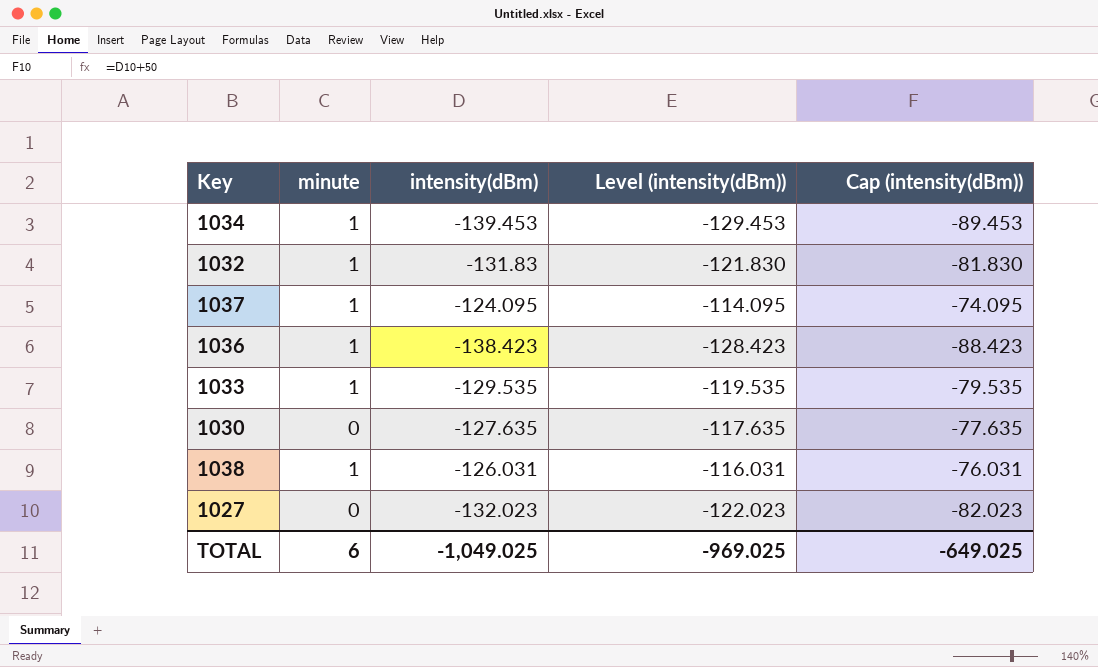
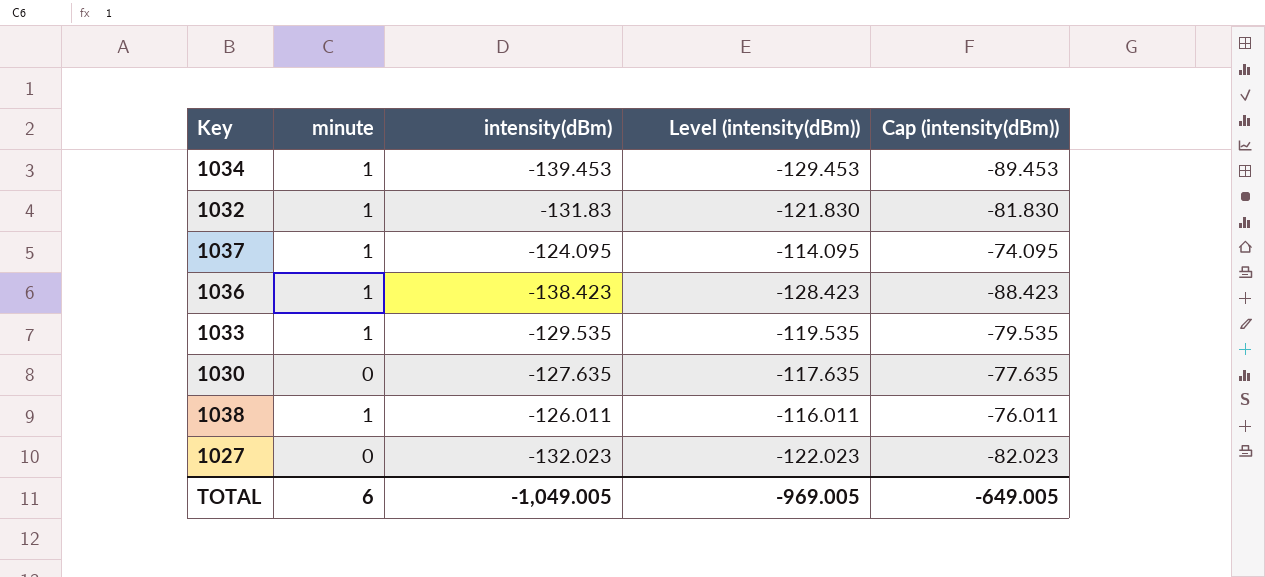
1038 | intensity(dBm): -126.031 -> -126.011
1038 | Level (intensity(dBm)): -116.031 -> -116.011
1038 | Cap (intensity(dBm)): -76.031 -> -76.011
TOTAL | intensity(dBm): -1,049.025 -> -1,049.005
TOTAL | Level (intensity(dBm)): -969.025 -> -969.005
TOTAL | Cap (intensity(dBm)): -649.025 -> -649.005

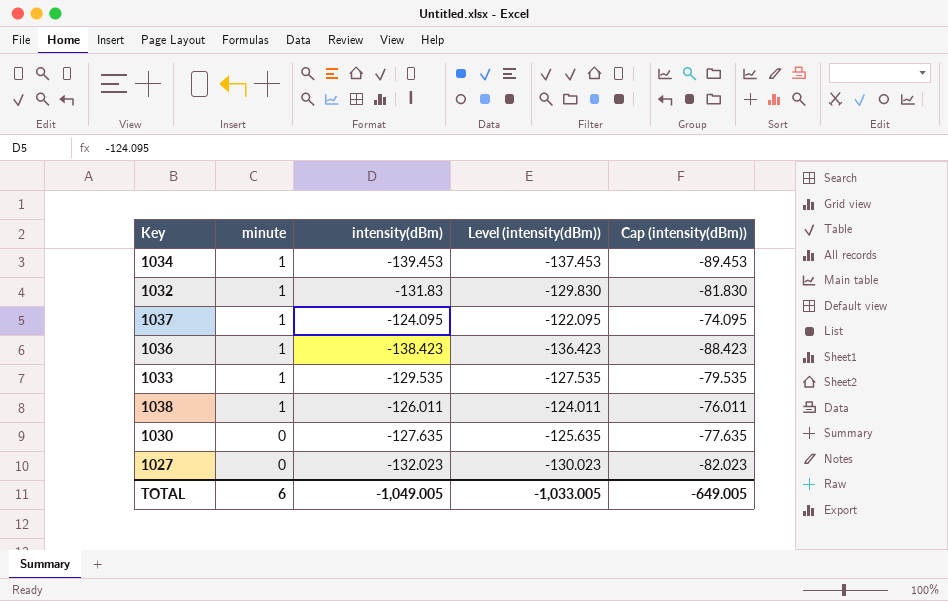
row order: none -> minute descending
column Level (intensity(dBm)) | formula: [intensity(dBm)] + 10 -> [intensity(dBm)] + 2
TOTAL | Level (intensity(dBm)): -969.005 -> -1,033.005

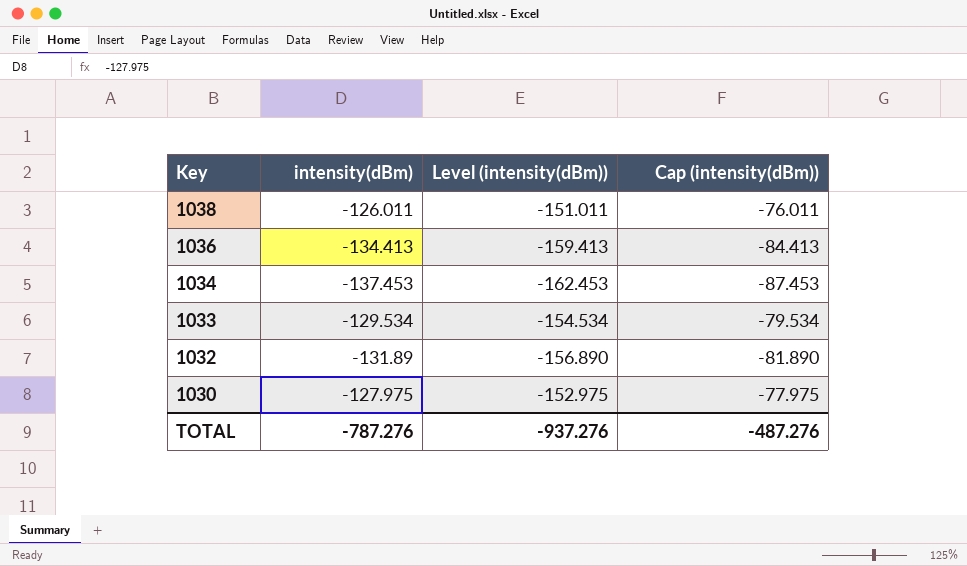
row order: minute descending -> Key descending
column minute | position: 2 -> none
column Level (intensity(dBm)) | formula: [intensity(dBm)] + 2 -> [intensity(dBm)] - 25
row 1037: 1 | -124.095 | -122.095 | -74.095 -> none
row 1027: 0 | -132.023 | -130.023 | -82.023 -> none
1036 | intensity(dBm): -138.423 -> -134.413
1036 | Cap (intensity(dBm)): -88.423 -> -84.413
1034 | intensity(dBm): -139.453 -> -137.453
1034 | Cap (intensity(dBm)): -89.453 -> -87.453
1033 | intensity(dBm): -129.535 -> -129.534
1033 | Cap (intensity(dBm)): -79.535 -> -79.534
1032 | intensity(dBm): -131.83 -> -131.89
1032 | Cap (intensity(dBm)): -81.830 -> -81.890
1030 | intensity(dBm): -127.635 -> -127.975
1030 | Cap (intensity(dBm)): -77.635 -> -77.975
TOTAL | intensity(dBm): -1,049.005 -> -787.276
TOTAL | Level (intensity(dBm)): -1,033.005 -> -937.276
TOTAL | Cap (intensity(dBm)): -649.005 -> -487.276

